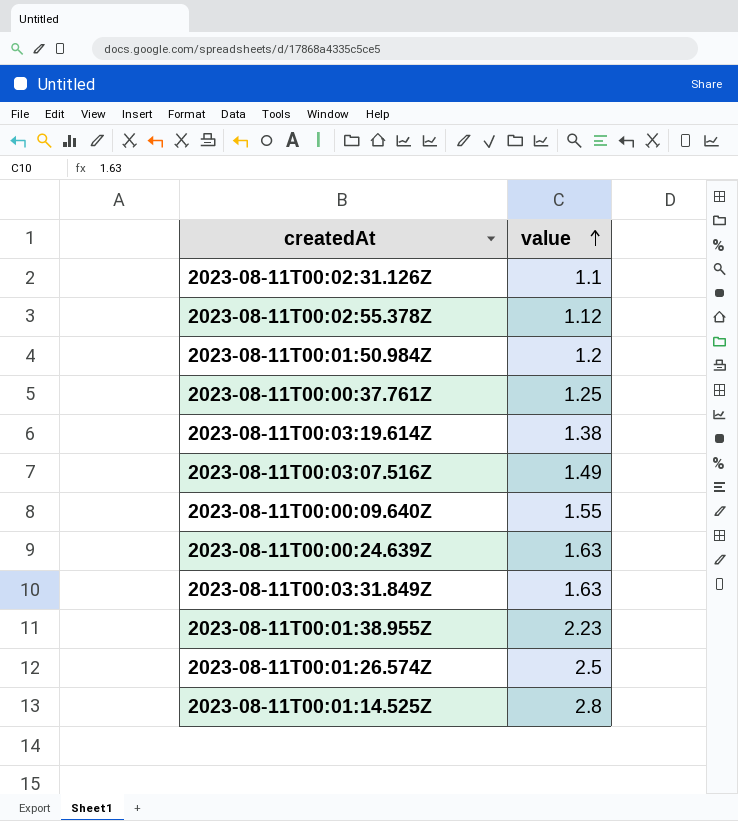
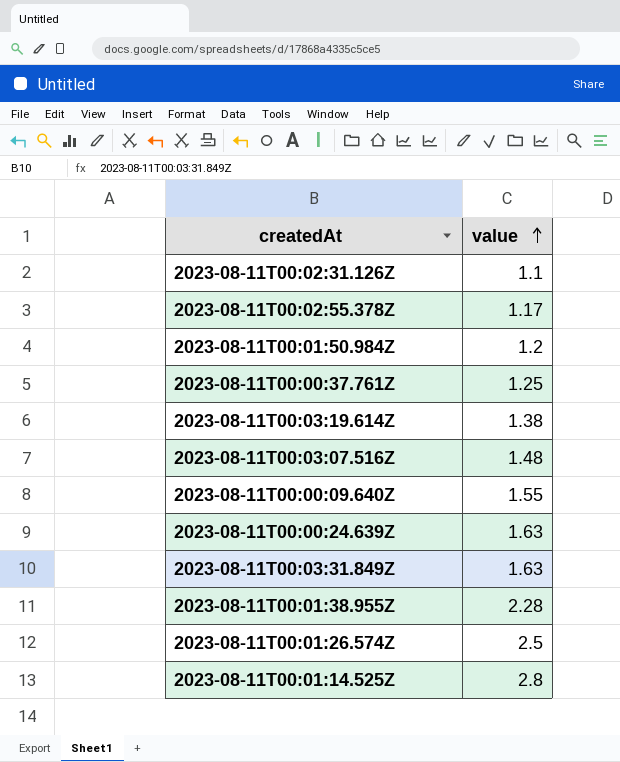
2023-08-11T00:02:55.378Z | value: 1.12 -> 1.17
2023-08-11T00:03:07.516Z | value: 1.49 -> 1.48
2023-08-11T00:01:38.955Z | value: 2.23 -> 2.28

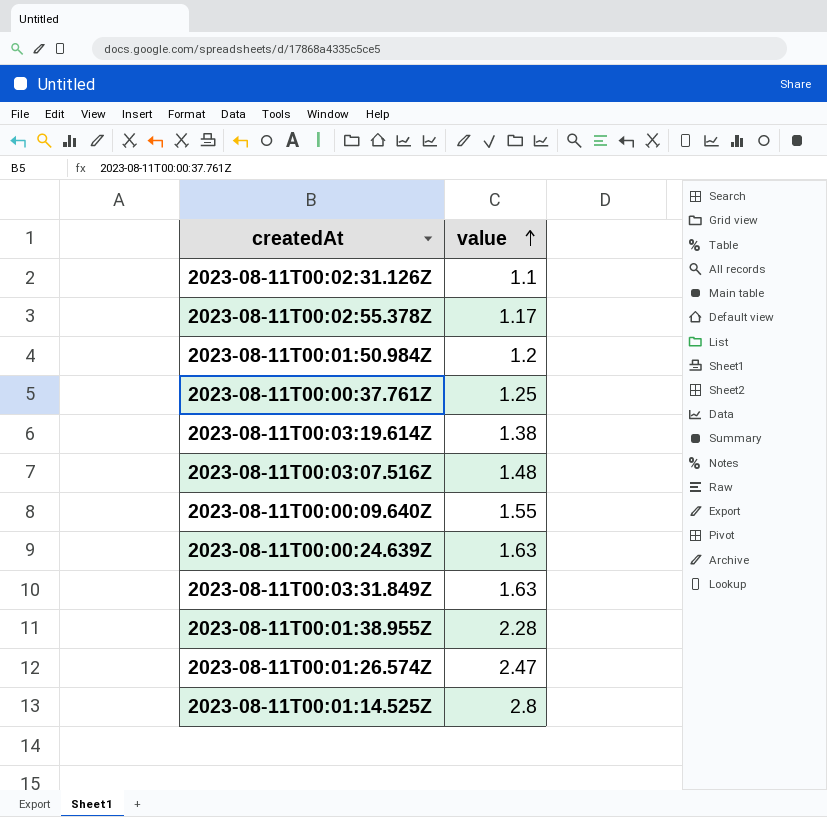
2023-08-11T00:01:26.574Z | value: 2.5 -> 2.47

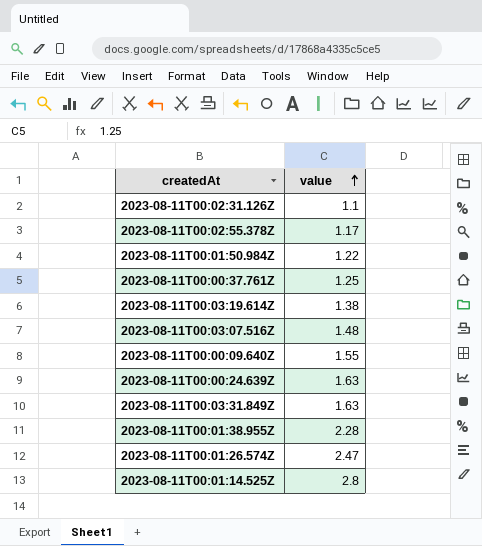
2023-08-11T00:01:50.984Z | value: 1.2 -> 1.22

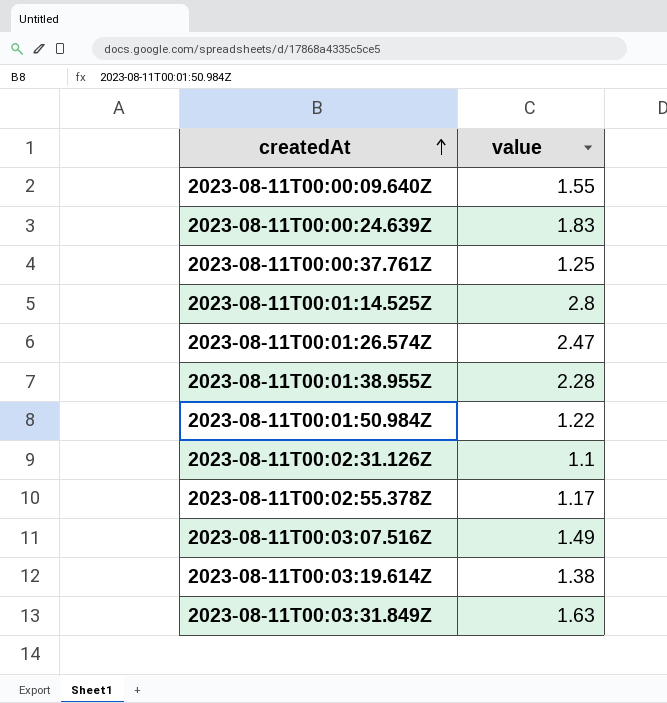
row order: value ascending -> createdAt ascending
2023-08-11T00:00:24.639Z | value: 1.63 -> 1.83
2023-08-11T00:03:07.516Z | value: 1.48 -> 1.49

